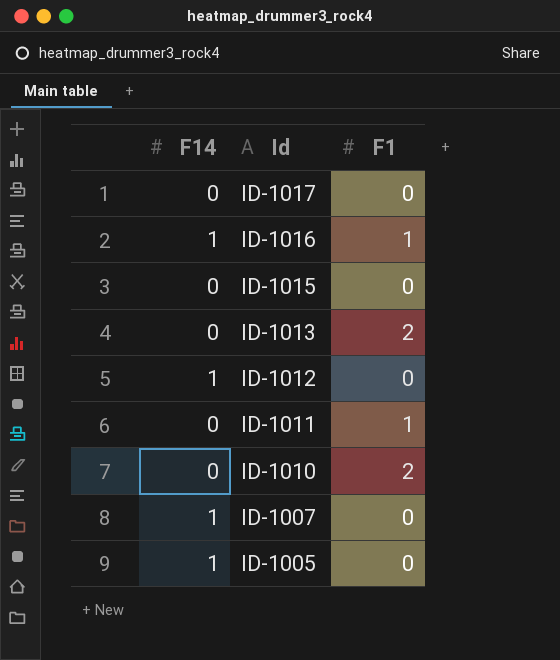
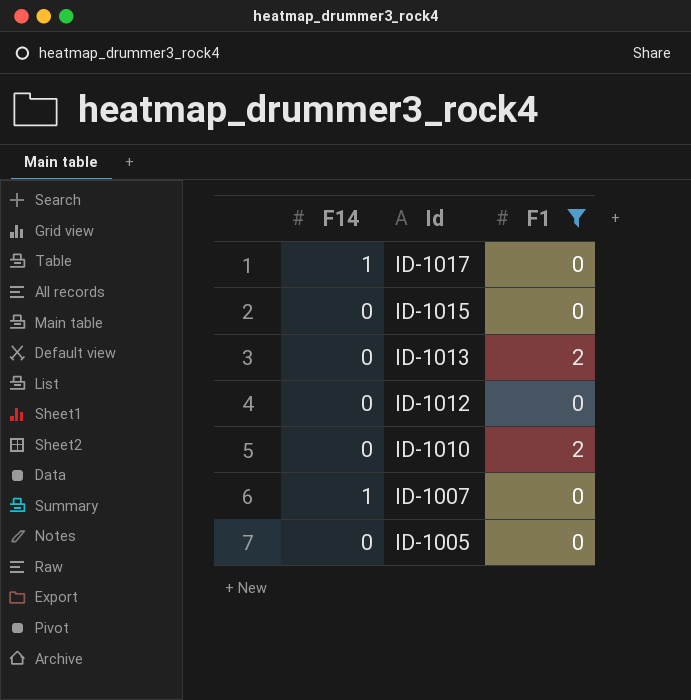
filter: none -> F1 != 1
ID-1017 | F14: 0 -> 1
ID-1012 | F14: 1 -> 0
ID-1005 | F14: 1 -> 0

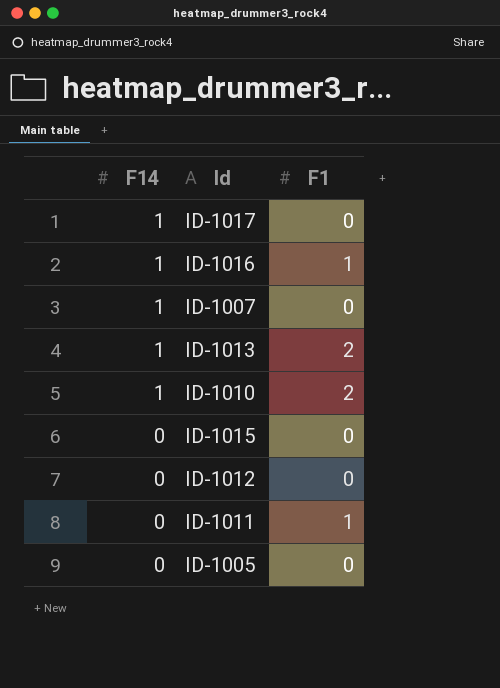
filter: F1 != 1 -> none
row order: Id descending -> F14 descending
ID-1013 | F14: 0 -> 1
ID-1010 | F14: 0 -> 1

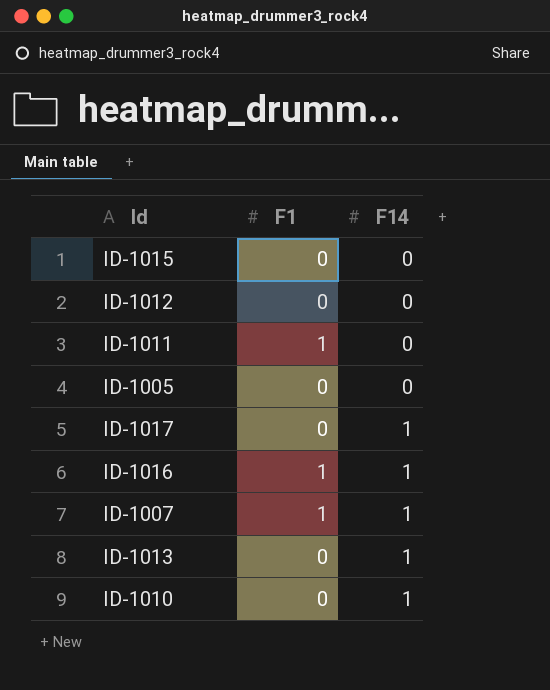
row order: F14 descending -> F14 ascending
column F14 | position: 1 -> 3
ID-1007 | F1: 0 -> 1
ID-1013 | F1: 2 -> 0
ID-1010 | F1: 2 -> 0

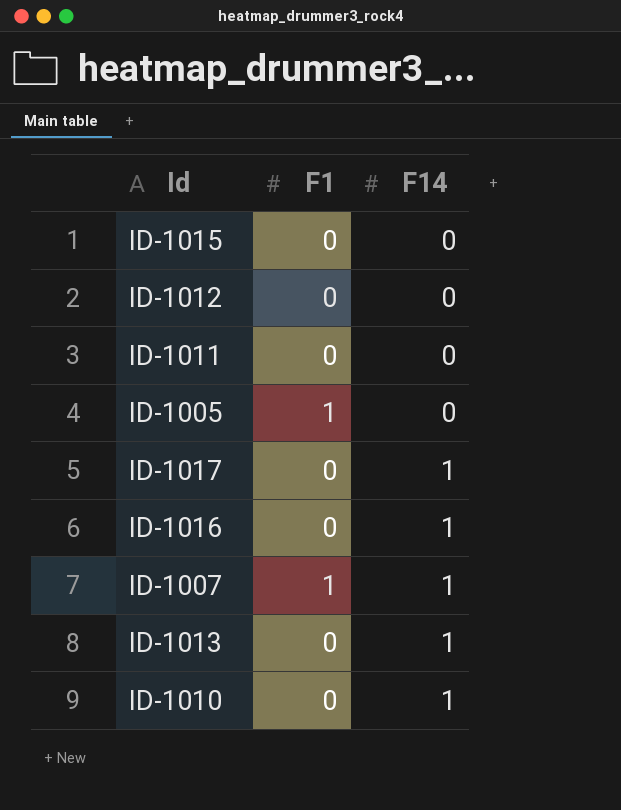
ID-1011 | F1: 1 -> 0
ID-1005 | F1: 0 -> 1
ID-1016 | F1: 1 -> 0

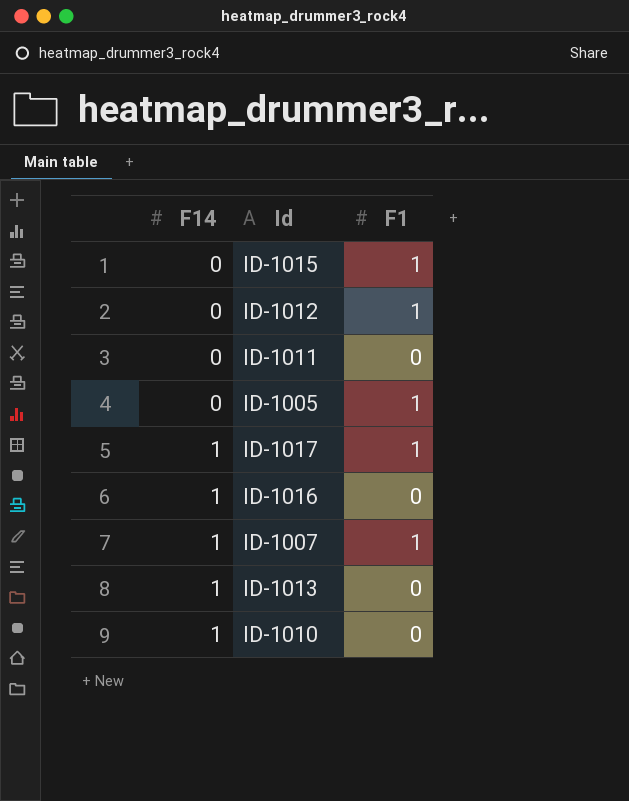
column F14 | position: 3 -> 1
ID-1015 | F1: 0 -> 1
ID-1012 | F1: 0 -> 1
ID-1017 | F1: 0 -> 1

